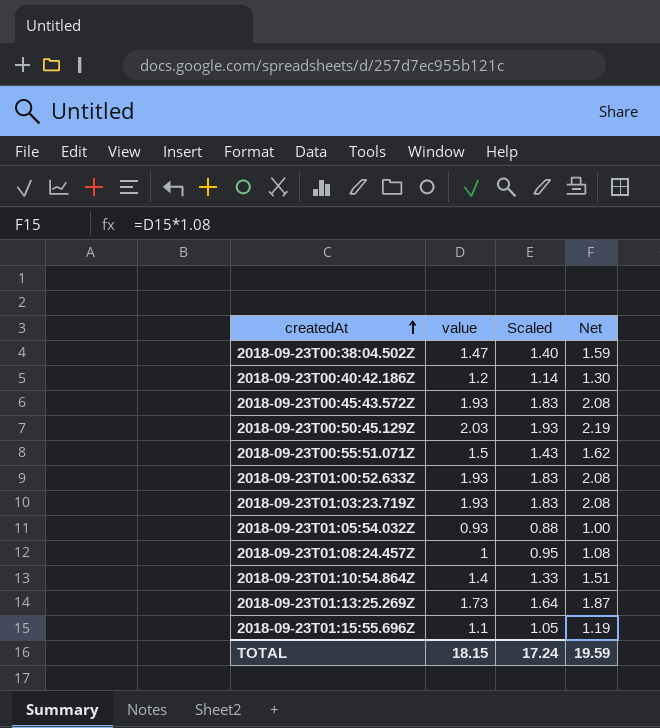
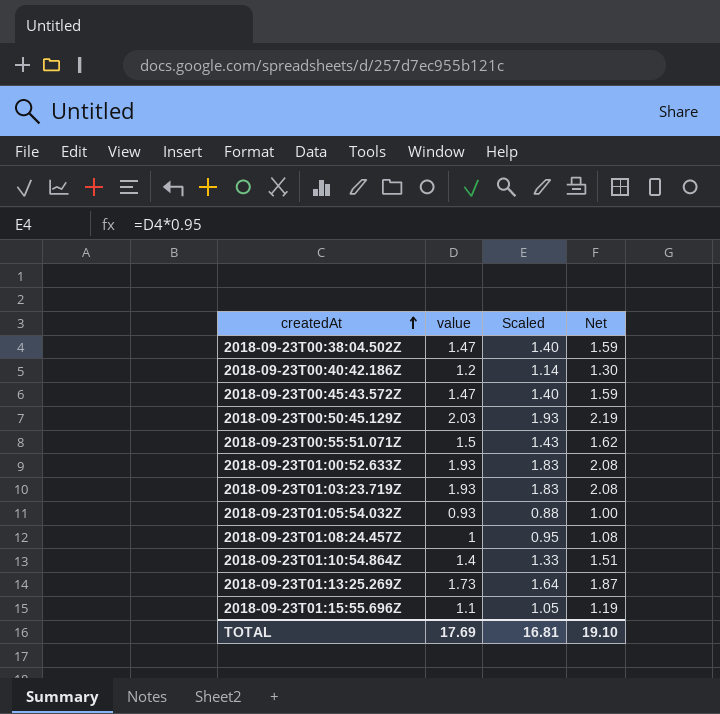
2018-09-23T00:45:43.572Z | value: 1.93 -> 1.47
2018-09-23T00:45:43.572Z | Scaled: 1.83 -> 1.40
2018-09-23T00:45:43.572Z | Net: 2.08 -> 1.59
TOTAL | value: 18.15 -> 17.69
TOTAL | Scaled: 17.24 -> 16.81
TOTAL | Net: 19.59 -> 19.10

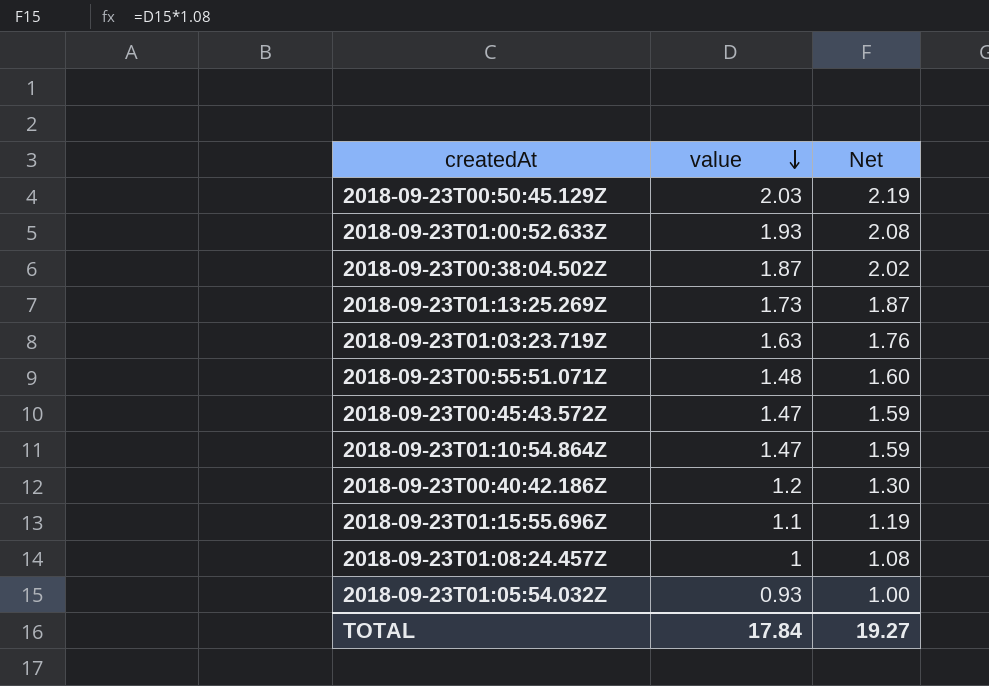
row order: createdAt ascending -> value descending
column Scaled | formula: [value] * 0.95 -> none
2018-09-23T00:38:04.502Z | value: 1.47 -> 1.87
2018-09-23T00:38:04.502Z | Net: 1.59 -> 2.02
2018-09-23T01:03:23.719Z | value: 1.93 -> 1.63
2018-09-23T01:03:23.719Z | Net: 2.08 -> 1.76
2018-09-23T00:55:51.071Z | value: 1.5 -> 1.48
2018-09-23T00:55:51.071Z | Net: 1.62 -> 1.60
2018-09-23T01:10:54.864Z | value: 1.4 -> 1.47
2018-09-23T01:10:54.864Z | Net: 1.51 -> 1.59
TOTAL | value: 17.69 -> 17.84
TOTAL | Net: 19.10 -> 19.27

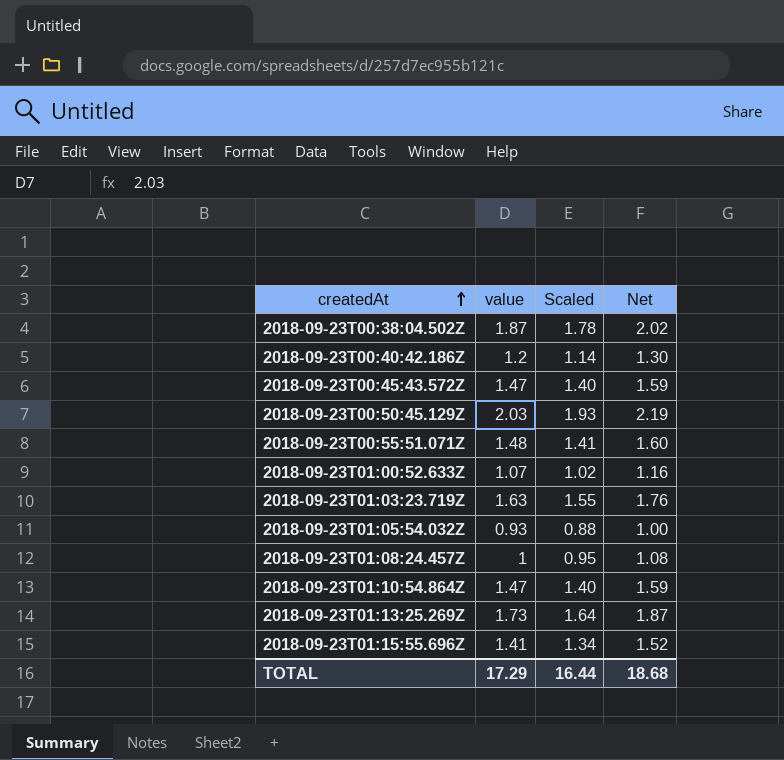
row order: value descending -> createdAt ascending
column Scaled | formula: none -> [value] * 0.95
2018-09-23T01:00:52.633Z | value: 1.93 -> 1.07
2018-09-23T01:00:52.633Z | Net: 2.08 -> 1.16
2018-09-23T01:15:55.696Z | value: 1.1 -> 1.41
2018-09-23T01:15:55.696Z | Net: 1.19 -> 1.52
TOTAL | value: 17.84 -> 17.29
TOTAL | Net: 19.27 -> 18.68

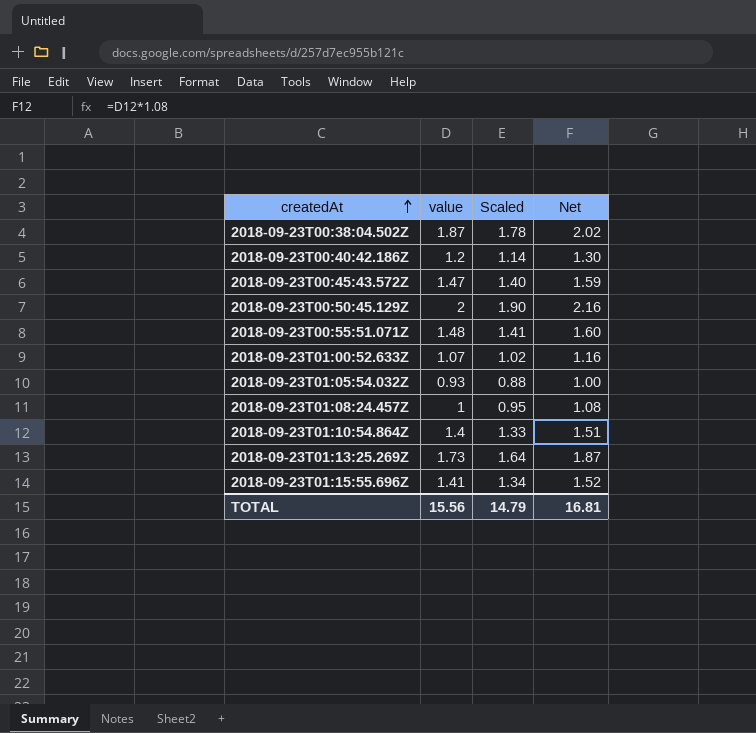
row 2018-09-23T01:03:23.719Z: 1.63 | 1.55 | 1.76 -> none
2018-09-23T00:50:45.129Z | value: 2.03 -> 2
2018-09-23T00:50:45.129Z | Scaled: 1.93 -> 1.90
2018-09-23T00:50:45.129Z | Net: 2.19 -> 2.16
2018-09-23T01:10:54.864Z | value: 1.47 -> 1.4
2018-09-23T01:10:54.864Z | Scaled: 1.40 -> 1.33
2018-09-23T01:10:54.864Z | Net: 1.59 -> 1.51
TOTAL | value: 17.29 -> 15.56
TOTAL | Scaled: 16.44 -> 14.79
TOTAL | Net: 18.68 -> 16.81

